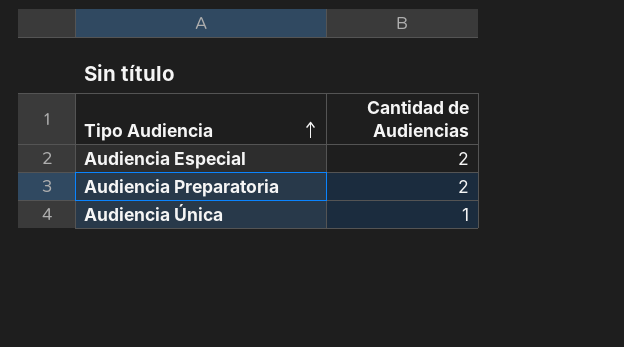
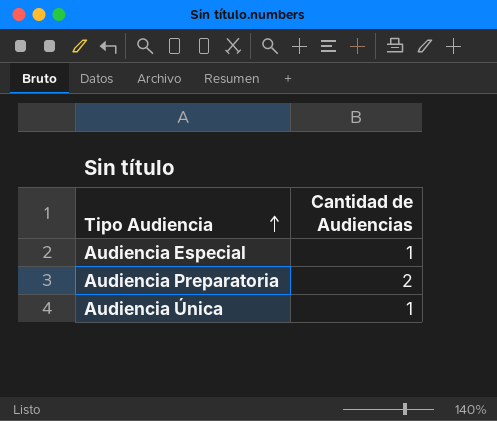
Audiencia Especial | Cantidad de Audiencias: 2 -> 1

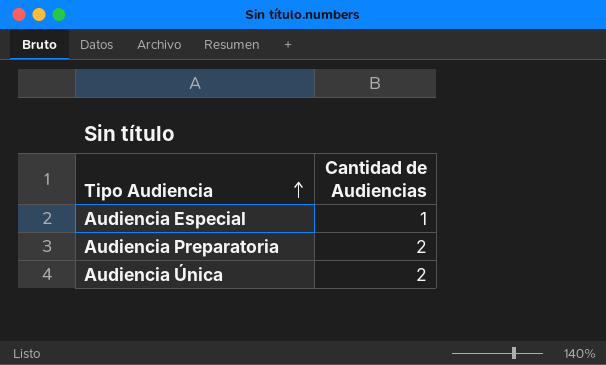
Audiencia Única | Cantidad de Audiencias: 1 -> 2

